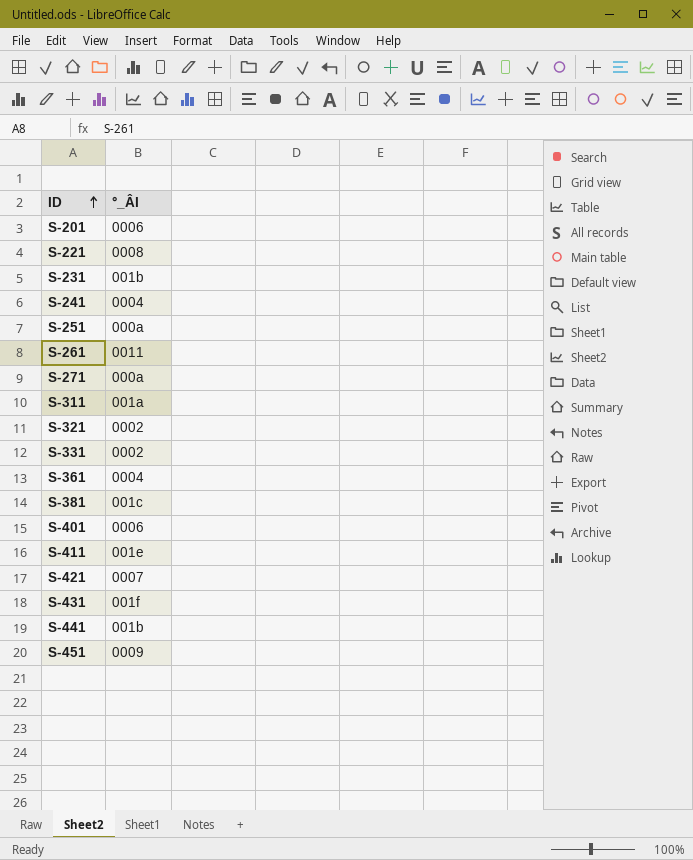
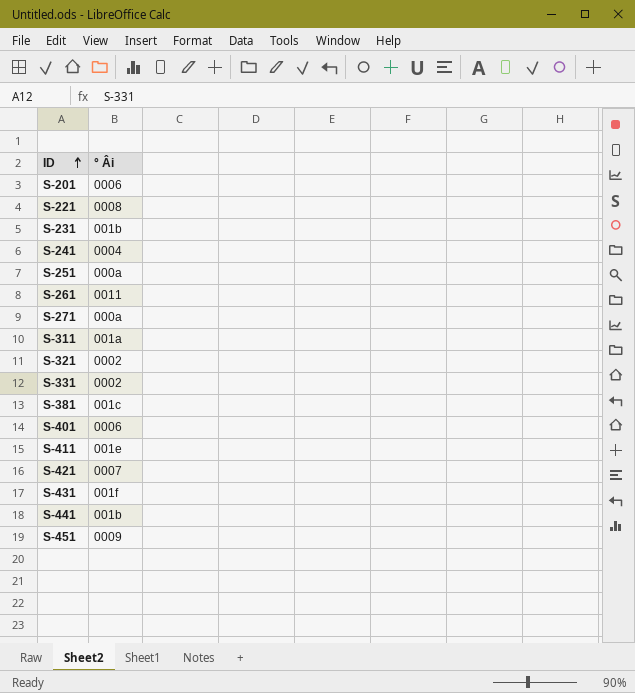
column name: °_ÂI -> ° Âi
row S-361: 0004 -> none

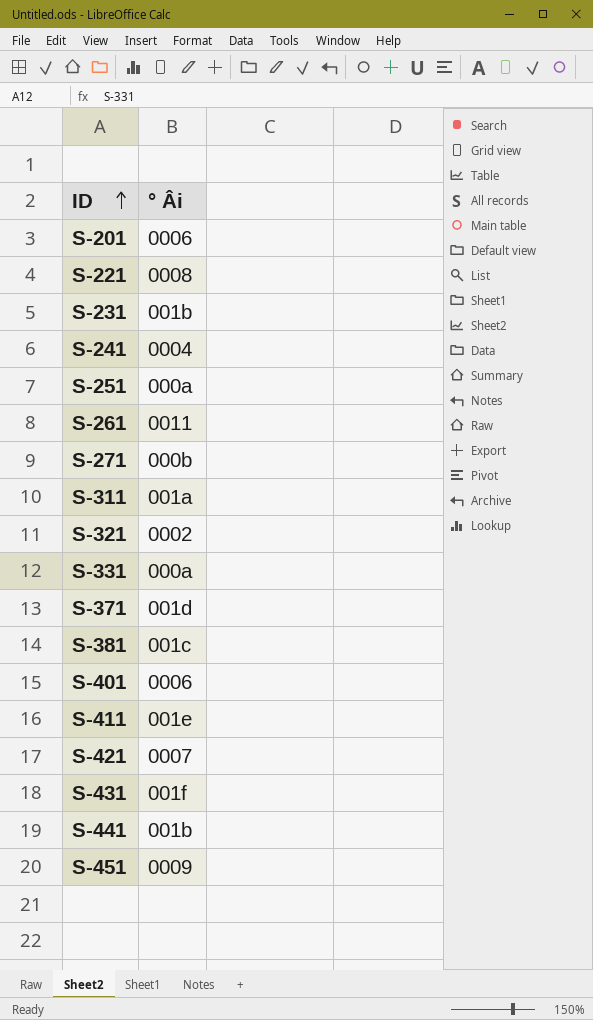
S-271 | ° Âi: 000a -> 000b
S-331 | ° Âi: 0002 -> 000a
row S-371: none -> 001d

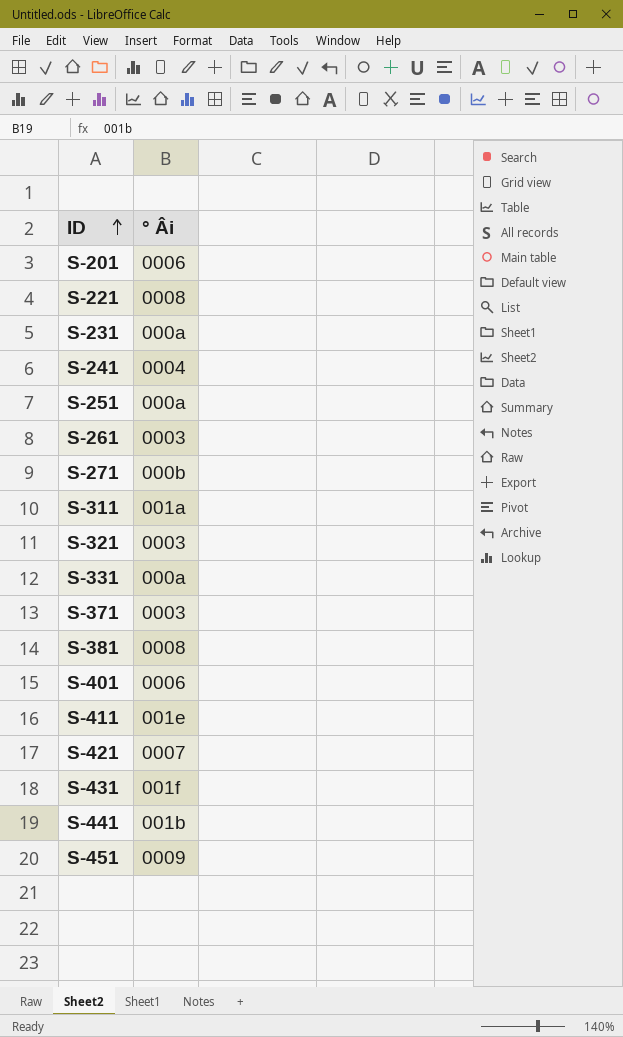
S-231 | ° Âi: 001b -> 000a
S-261 | ° Âi: 0011 -> 0003
S-321 | ° Âi: 0002 -> 0003
S-371 | ° Âi: 001d -> 0003
S-381 | ° Âi: 001c -> 0008

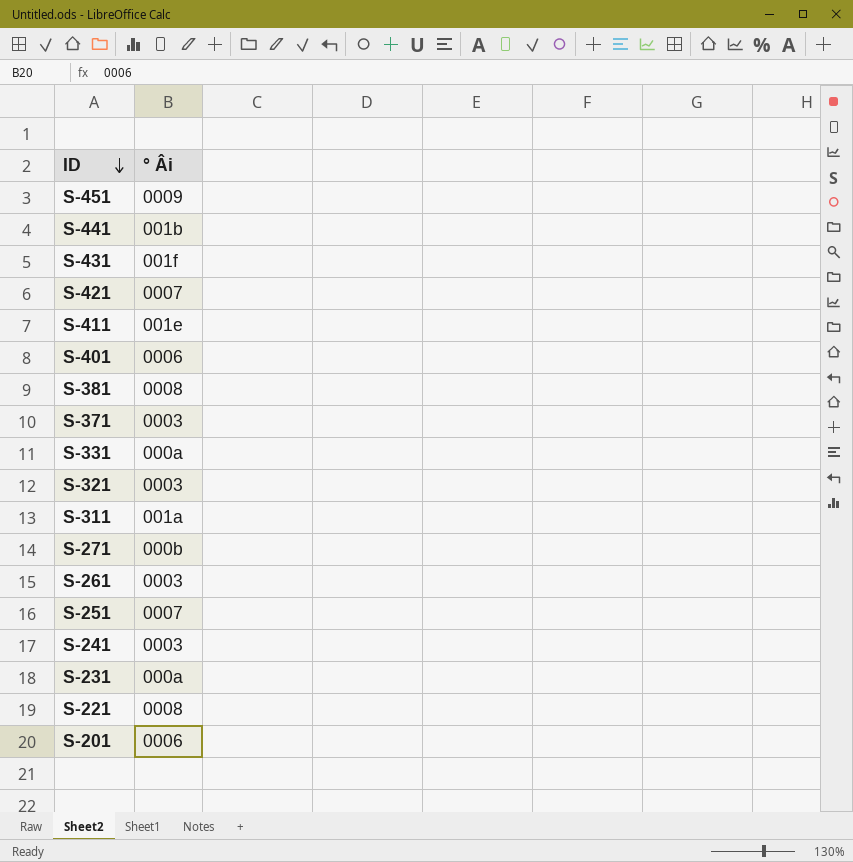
row order: ID ascending -> ID descending
S-251 | ° Âi: 000a -> 0007
S-241 | ° Âi: 0004 -> 0003

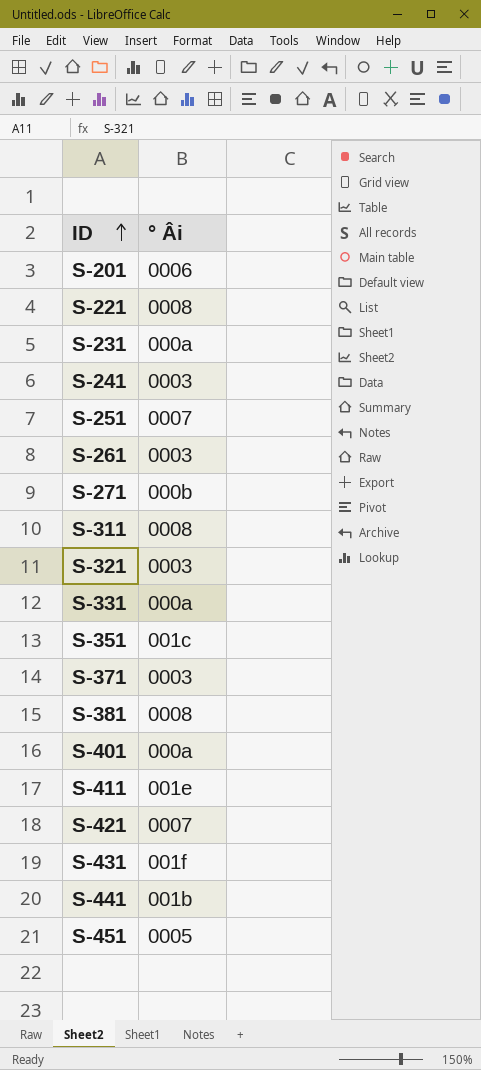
row order: ID descending -> ID ascending
S-311 | ° Âi: 001a -> 0008
row S-351: none -> 001c
S-401 | ° Âi: 0006 -> 000a
S-451 | ° Âi: 0009 -> 0005

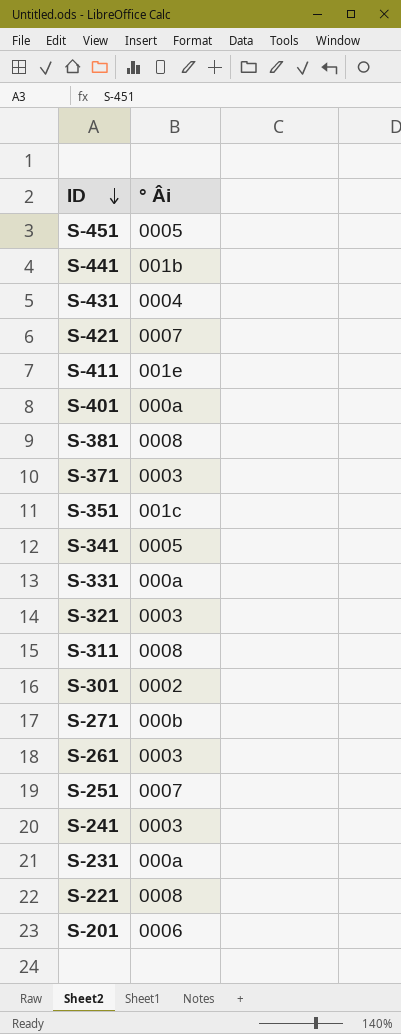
row order: ID ascending -> ID descending
S-431 | ° Âi: 001f -> 0004
row S-341: none -> 0005
row S-301: none -> 0002

